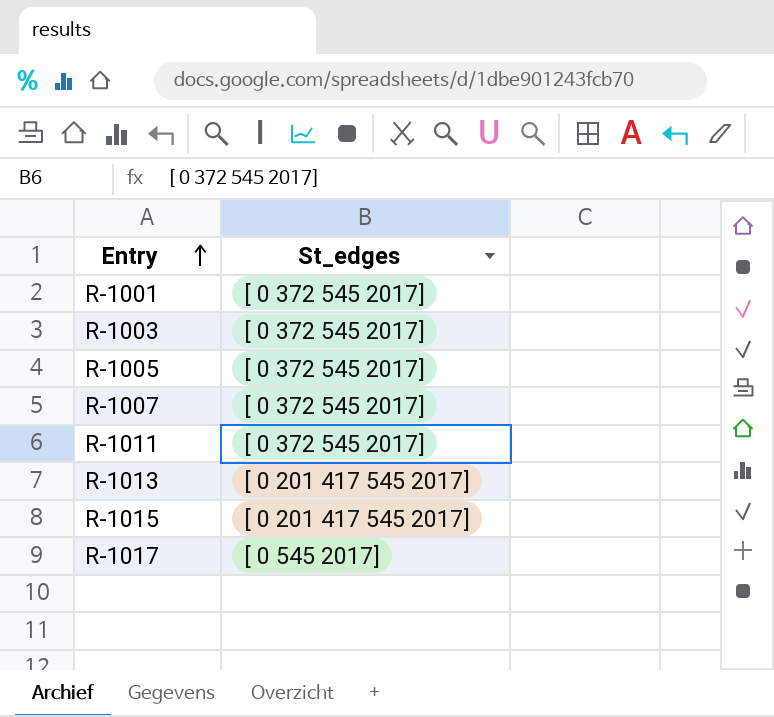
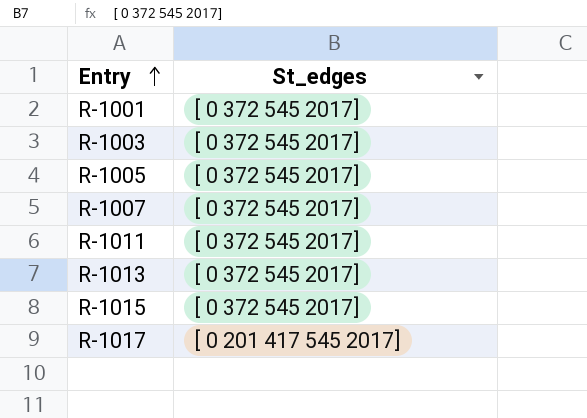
R-1013 | St_edges: [ 0 201 417 545 2017] -> [ 0 372 545 2017]
R-1015 | St_edges: [ 0 201 417 545 2017] -> [ 0 372 545 2017]
R-1017 | St_edges: [ 0 545 2017] -> [ 0 201 417 545 2017]

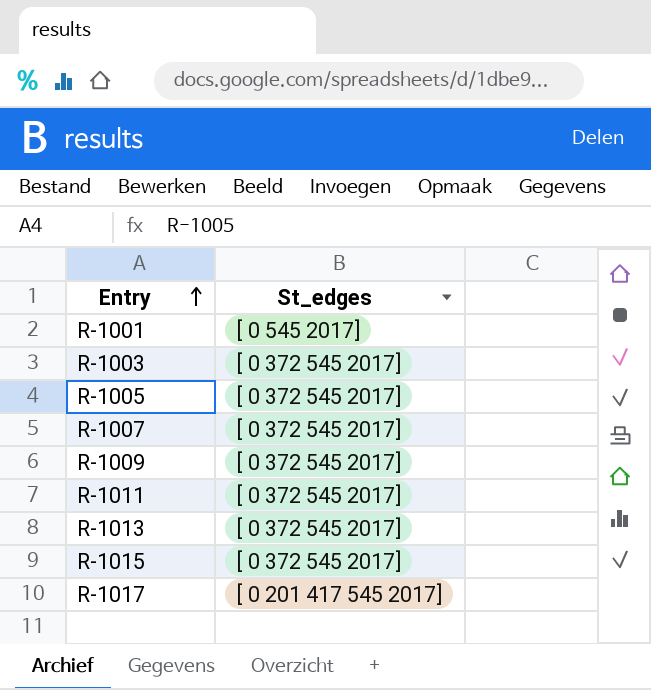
R-1001 | St_edges: [ 0 372 545 2017] -> [ 0 545 2017]
row R-1009: none -> [ 0 372 545 2017]

